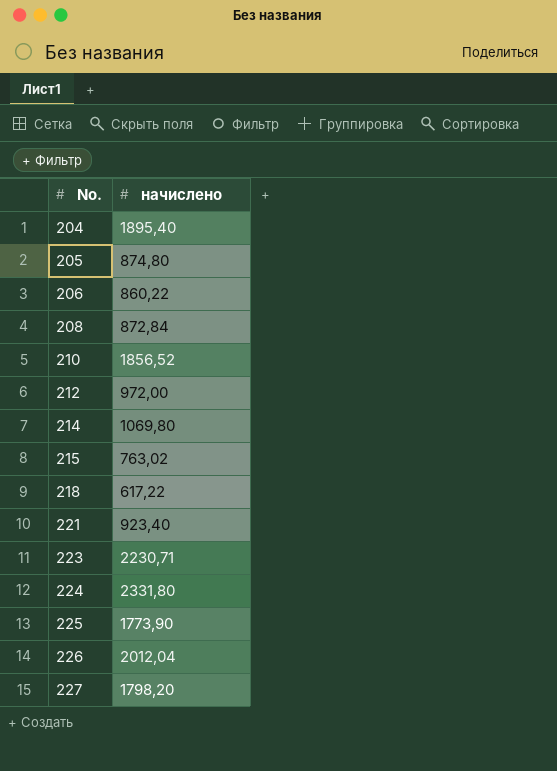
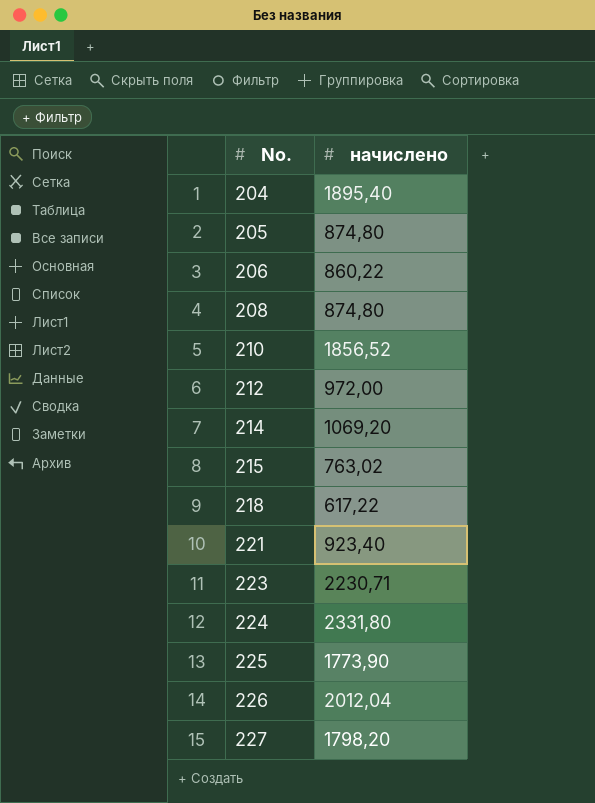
208 | начислено: 872,84 -> 874,80
214 | начислено: 1069,80 -> 1069,20

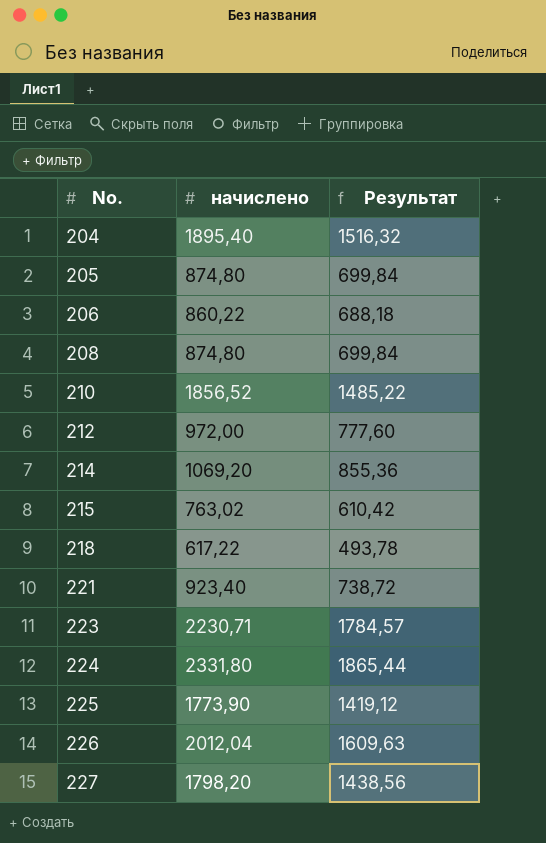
column Результат | formula: none -> [начислено] * 0,8

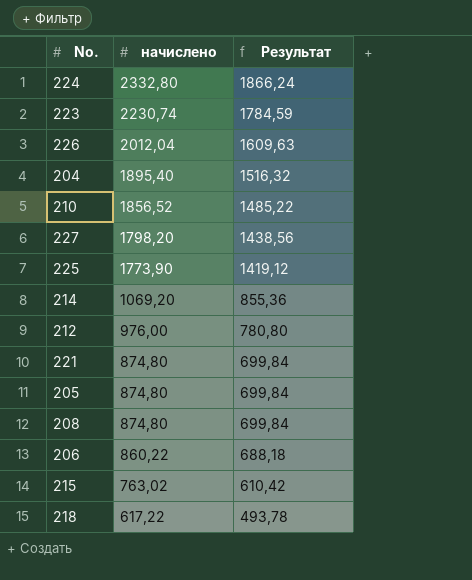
row order: No. ascending -> начислено descending
224 | начислено: 2331,80 -> 2332,80
224 | Результат: 1865,44 -> 1866,24
223 | начислено: 2230,71 -> 2230,74
223 | Результат: 1784,57 -> 1784,59
212 | начислено: 972,00 -> 976,00
212 | Результат: 777,60 -> 780,80
221 | начислено: 923,40 -> 874,80
221 | Результат: 738,72 -> 699,84

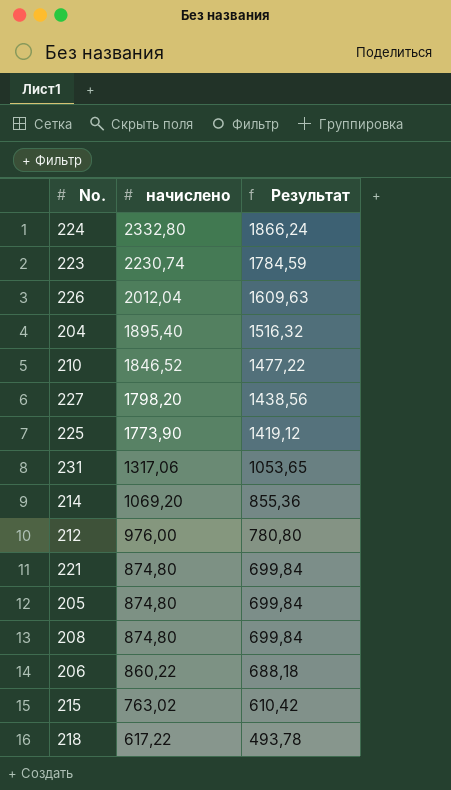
210 | начислено: 1856,52 -> 1846,52
210 | Результат: 1485,22 -> 1477,22
row 231: none -> 1317,06 | 1053,65

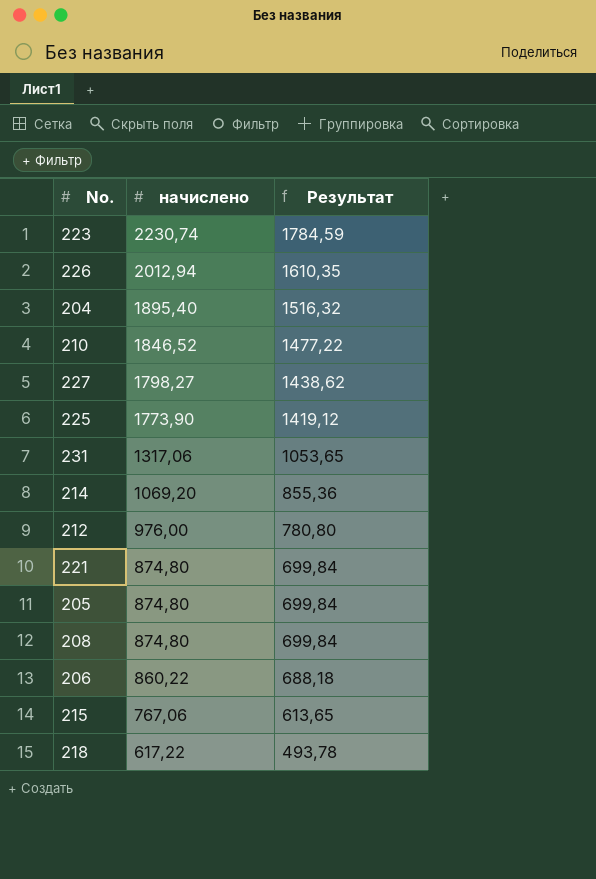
row 224: 2332,80 | 1866,24 -> none
226 | начислено: 2012,04 -> 2012,94
226 | Результат: 1609,63 -> 1610,35
227 | начислено: 1798,20 -> 1798,27
227 | Результат: 1438,56 -> 1438,62
215 | начислено: 763,02 -> 767,06
215 | Результат: 610,42 -> 613,65

